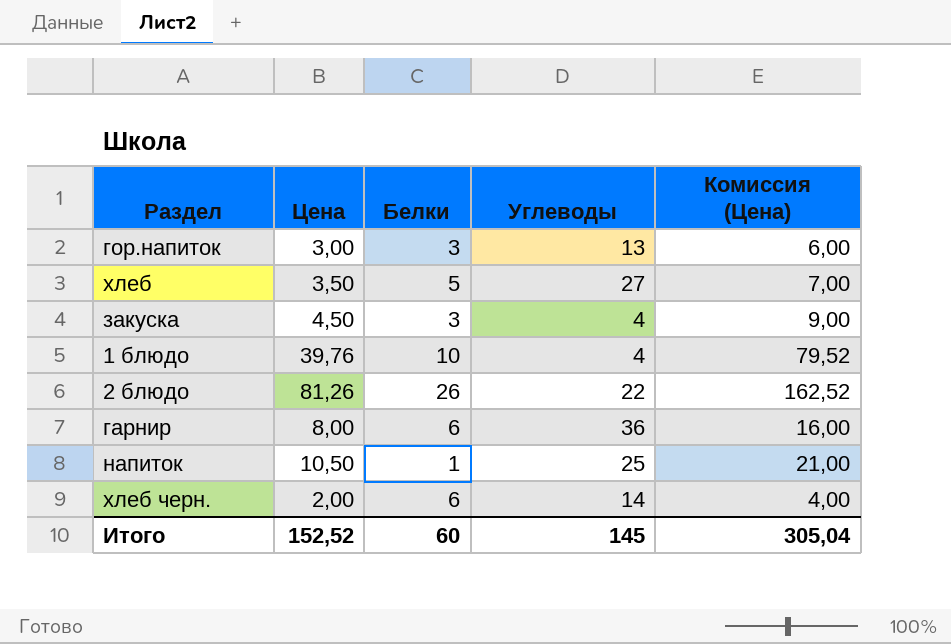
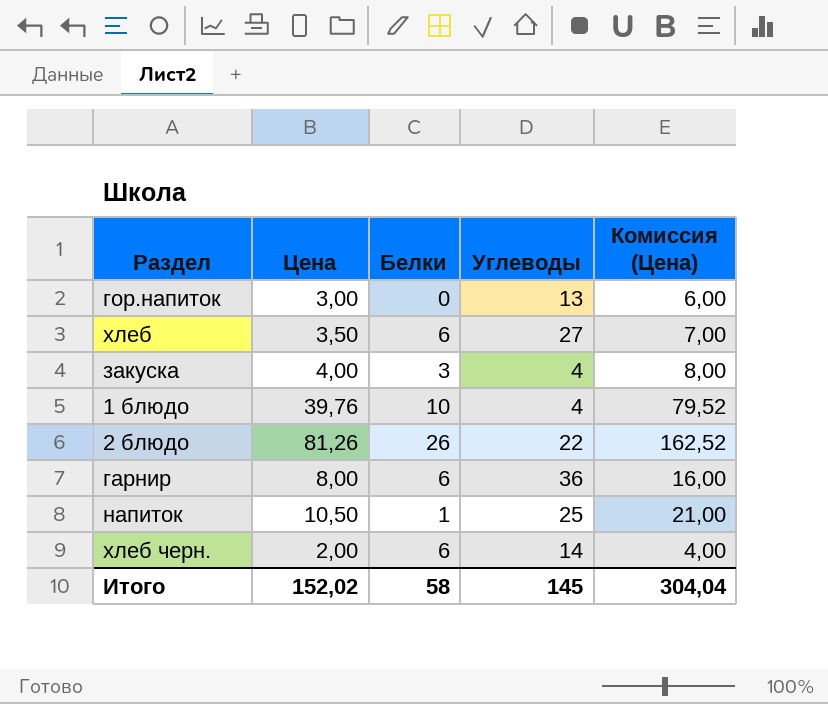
гор.напиток | Белки: 3 -> 0
хлеб | Белки: 5 -> 6
закуска | Цена: 4,50 -> 4,00
закуска | Комиссия (Цена): 9,00 -> 8,00
Итого | Цена: 152,52 -> 152,02
Итого | Белки: 60 -> 58
Итого | Комиссия (Цена): 305,04 -> 304,04

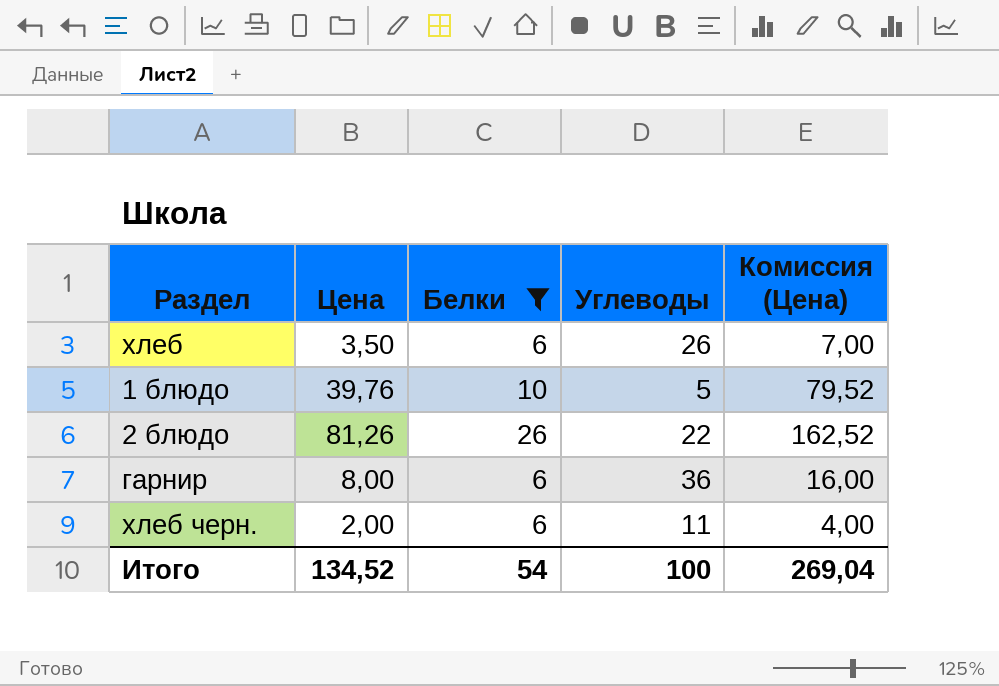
filter: none -> Белки >= 6
хлеб | Углеводы: 27 -> 26
1 блюдо | Углеводы: 4 -> 5
хлеб черн. | Углеводы: 14 -> 11
Итого | Цена: 152,02 -> 134,52
Итого | Белки: 58 -> 54
Итого | Углеводы: 145 -> 100
Итого | Комиссия (Цена): 304,04 -> 269,04

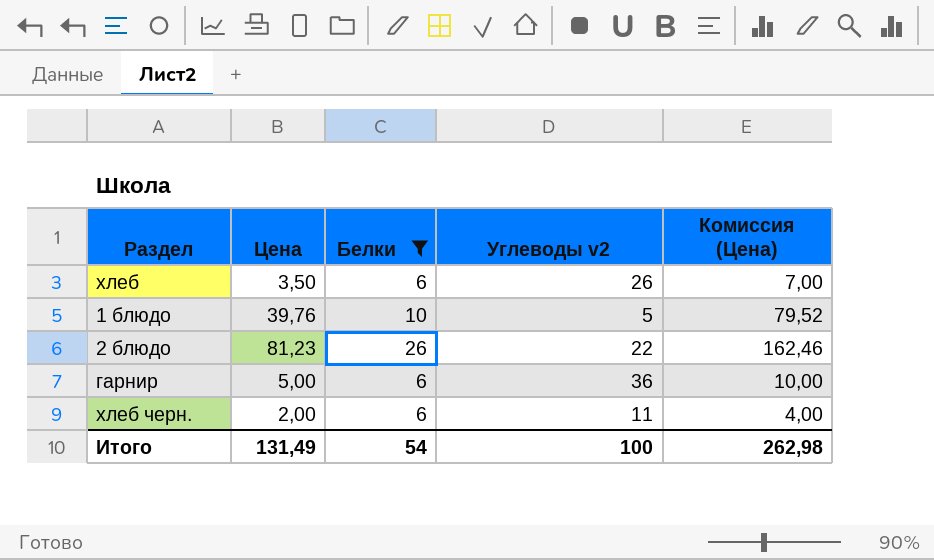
column name: Углеводы -> Углеводы v2
2 блюдо | Цена: 81,26 -> 81,23
2 блюдо | Комиссия (Цена): 162,52 -> 162,46
гарнир | Цена: 8,00 -> 5,00
гарнир | Комиссия (Цена): 16,00 -> 10,00
Итого | Цена: 134,52 -> 131,49
Итого | Комиссия (Цена): 269,04 -> 262,98

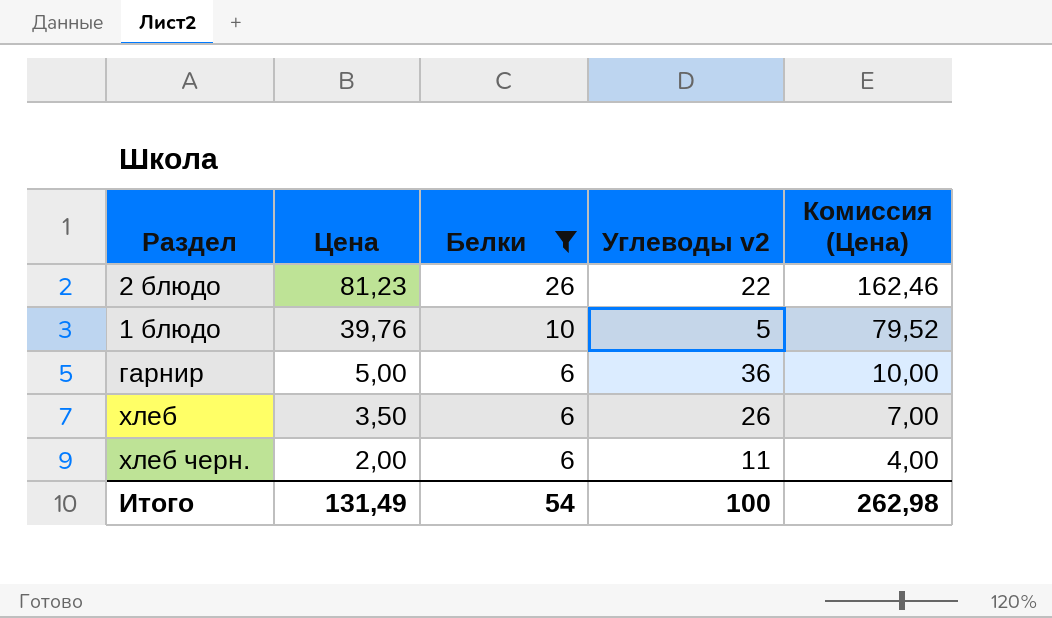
row order: none -> Цена descending

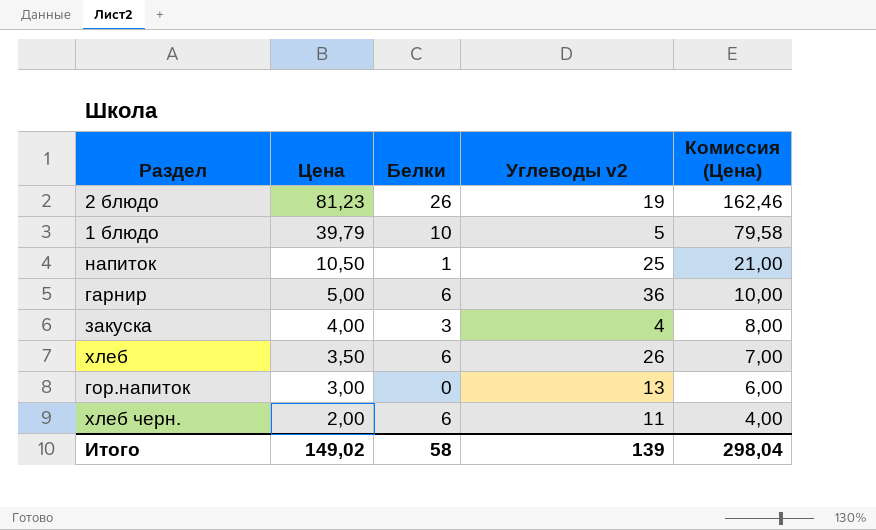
filter: Белки >= 6 -> none
2 блюдо | Углеводы v2: 22 -> 19
1 блюдо | Цена: 39,76 -> 39,79
1 блюдо | Комиссия (Цена): 79,52 -> 79,58
Итого | Цена: 131,49 -> 149,02
Итого | Белки: 54 -> 58
Итого | Углеводы v2: 100 -> 139
Итого | Комиссия (Цена): 262,98 -> 298,04

